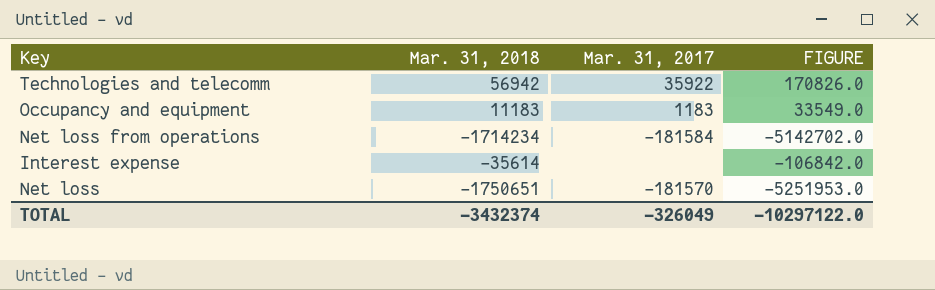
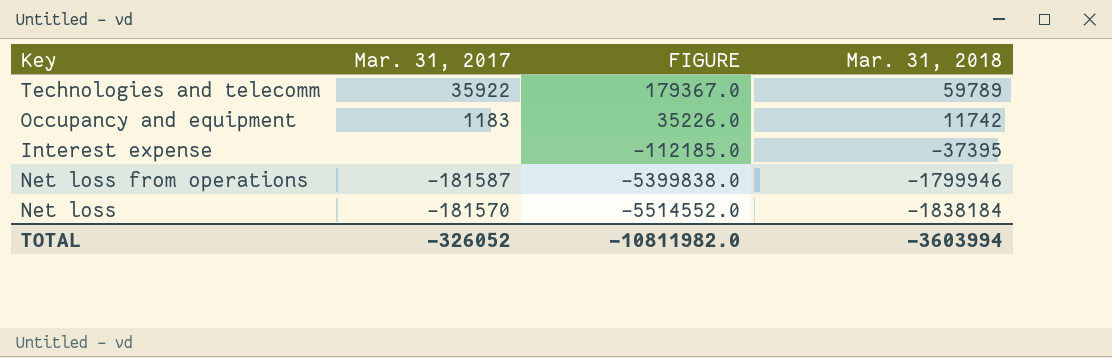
row order: none -> FIGURE descending
column Mar. 31, 2018 | position: 2 -> 4
Technologies and telecomm | FIGURE: 170826.0 -> 179367.0
Technologies and telecomm | Mar. 31, 2018: 56942 -> 59789
Occupancy and equipment | FIGURE: 33549.0 -> 35226.0
Occupancy and equipment | Mar. 31, 2018: 11183 -> 11742
Interest expense | FIGURE: -106842.0 -> -112185.0
Interest expense | Mar. 31, 2018: -35614 -> -37395
Net loss from operations | Mar. 31, 2017: -181584 -> -181587
Net loss from operations | FIGURE: -5142702.0 -> -5399838.0
Net loss from operations | Mar. 31, 2018: -1714234 -> -1799946
Net loss | FIGURE: -5251953.0 -> -5514552.0
Net loss | Mar. 31, 2018: -1750651 -> -1838184
TOTAL | Mar. 31, 2017: -326049 -> -326052
TOTAL | FIGURE: -10297122.0 -> -10811982.0
TOTAL | Mar. 31, 2018: -3432374 -> -3603994

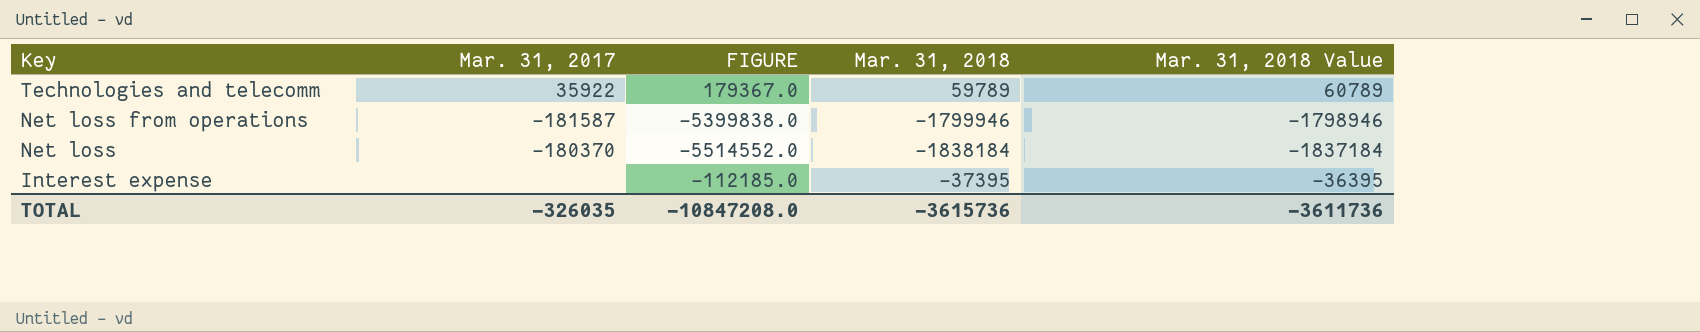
row order: FIGURE descending -> Key descending
column Mar. 31, 2018 Value | formula: none -> [Mar. 31, 2018] + 1000
row Occupancy and equipment: 1183 | 35226.0 | 11742 -> none
Net loss | Mar. 31, 2017: -181570 -> -180370
TOTAL | Mar. 31, 2017: -326052 -> -326035
TOTAL | FIGURE: -10811982.0 -> -10847208.0
TOTAL | Mar. 31, 2018: -3603994 -> -3615736

